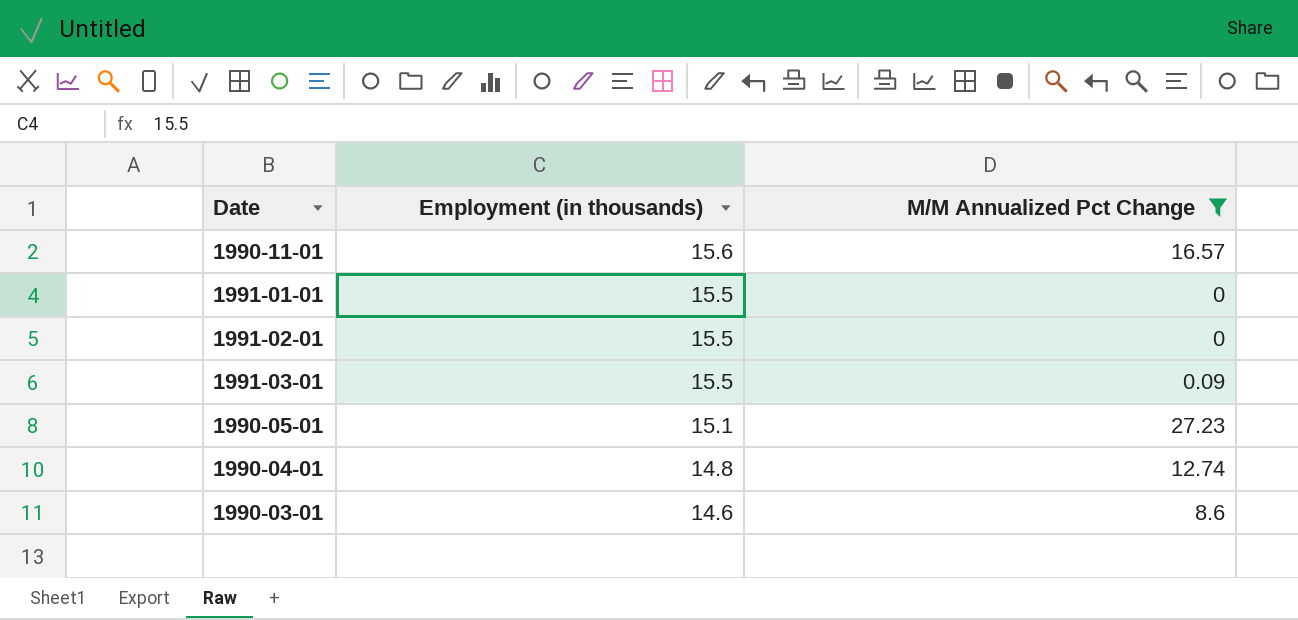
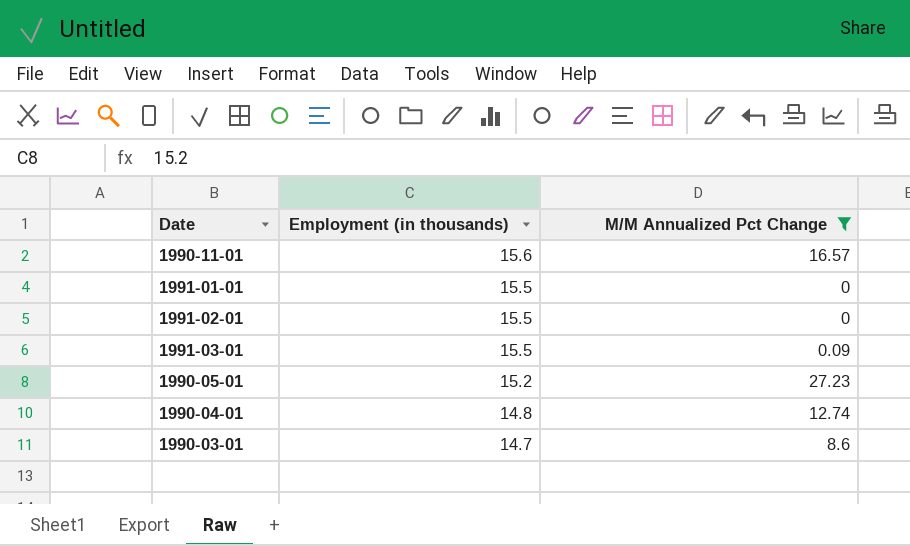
1990-05-01 | Employment (in thousands): 15.1 -> 15.2
1990-03-01 | Employment (in thousands): 14.6 -> 14.7

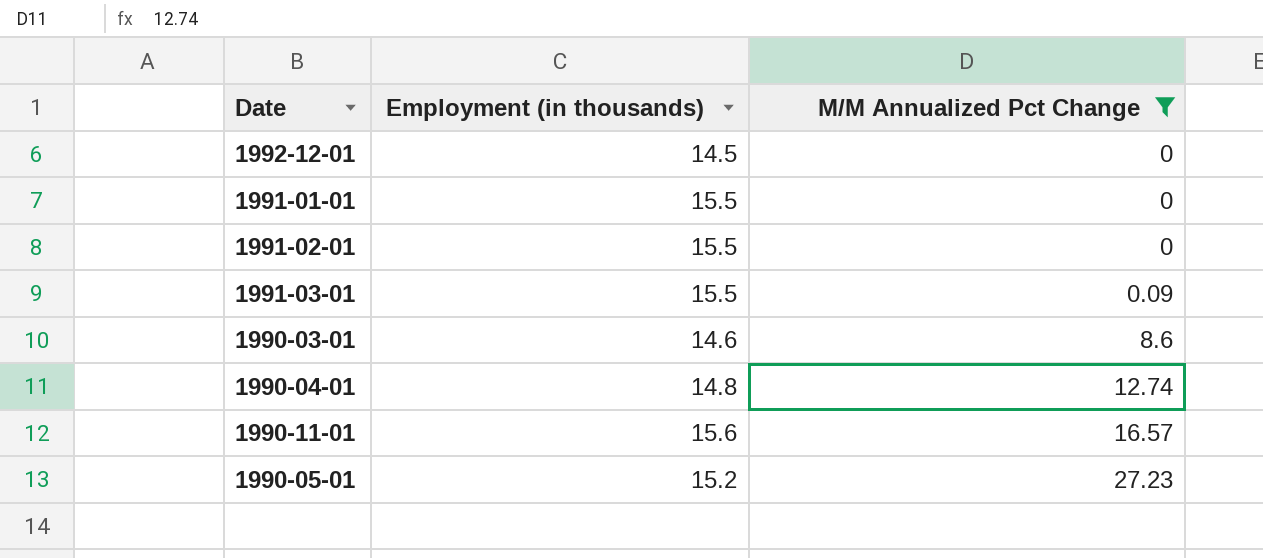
row order: Employment (in thousands) descending -> M/M Annualized Pct Change ascending
row 1992-12-01: none -> 14.5 | 0
1990-03-01 | Employment (in thousands): 14.7 -> 14.6

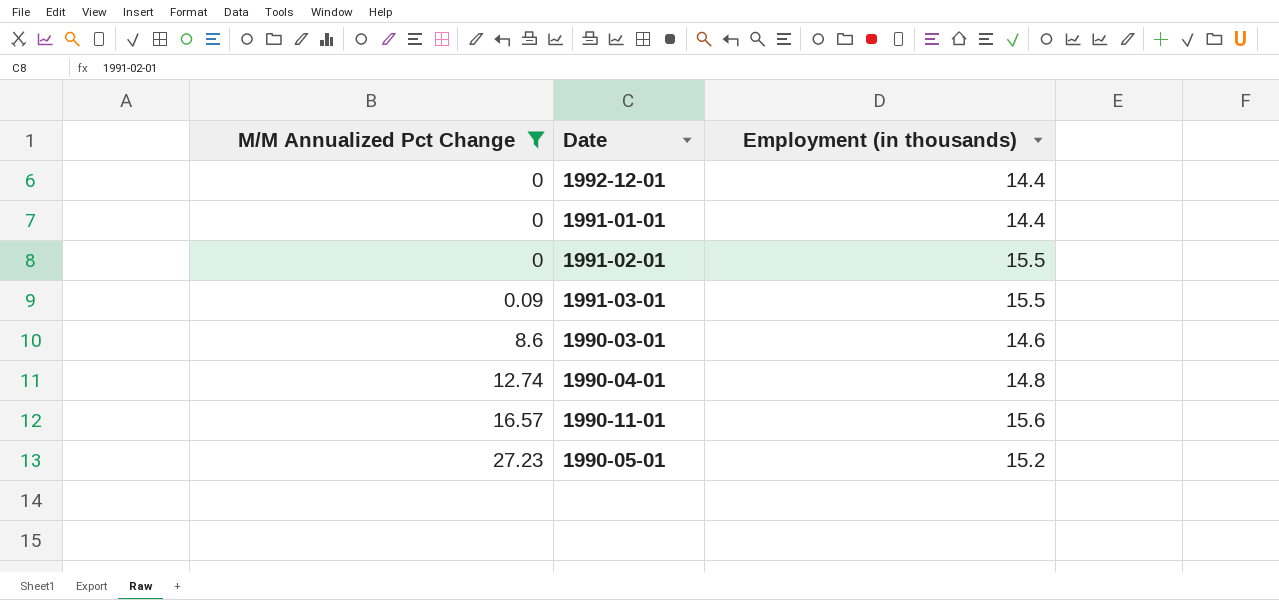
column M/M Annualized Pct Change | position: 3 -> 1
1992-12-01 | Employment (in thousands): 14.5 -> 14.4
1991-01-01 | Employment (in thousands): 15.5 -> 14.4

